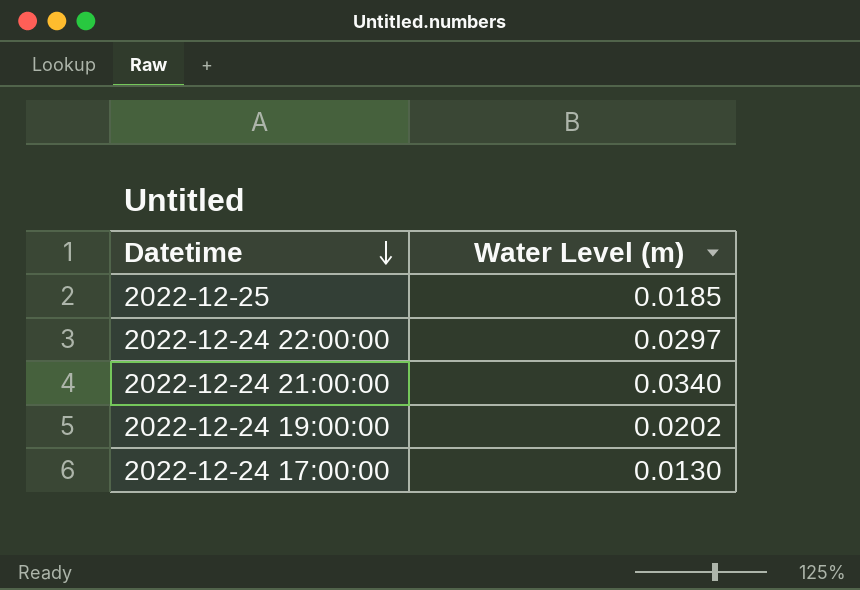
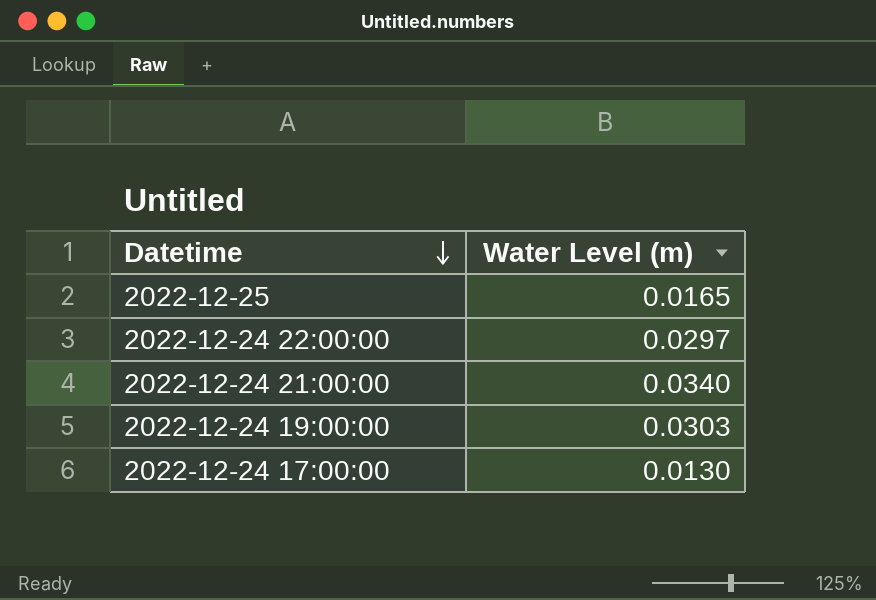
2022-12-25 | Water Level (m): 0.0185 -> 0.0165
2022-12-24 19:00:00 | Water Level (m): 0.0202 -> 0.0303

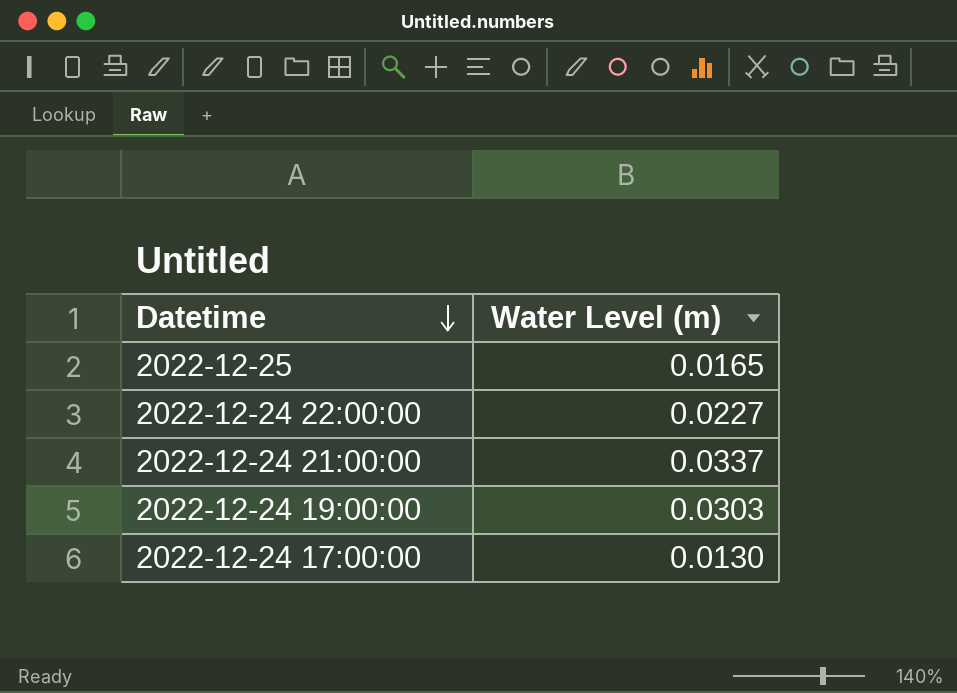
2022-12-24 22:00:00 | Water Level (m): 0.0297 -> 0.0227
2022-12-24 21:00:00 | Water Level (m): 0.0340 -> 0.0337

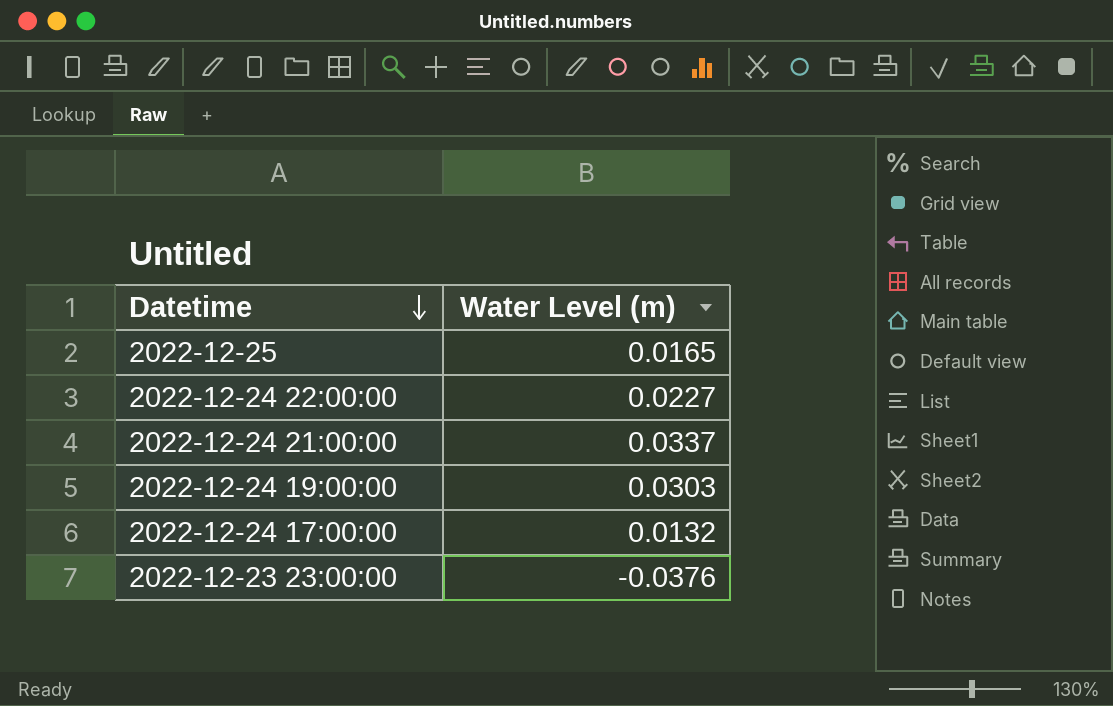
2022-12-24 17:00:00 | Water Level (m): 0.0130 -> 0.0132
row 2022-12-23 23:00:00: none -> -0.0376

